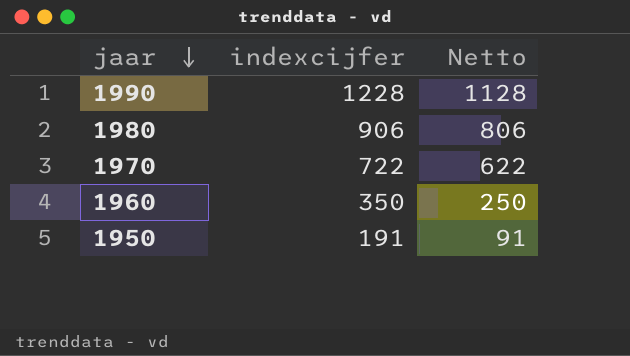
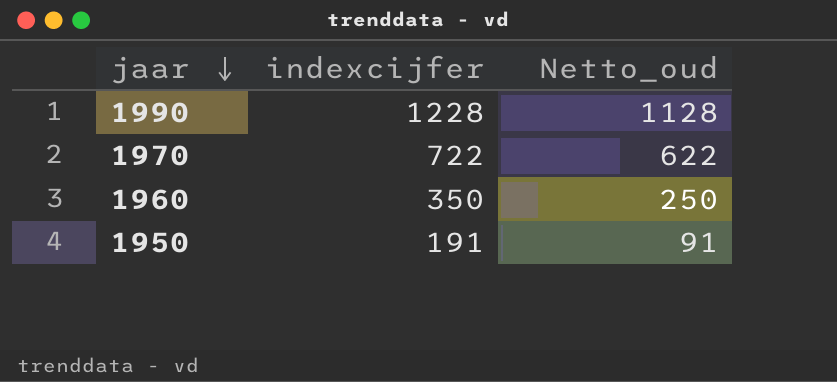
column name: Netto -> Netto_oud
row 1980: 906 | 806 -> none

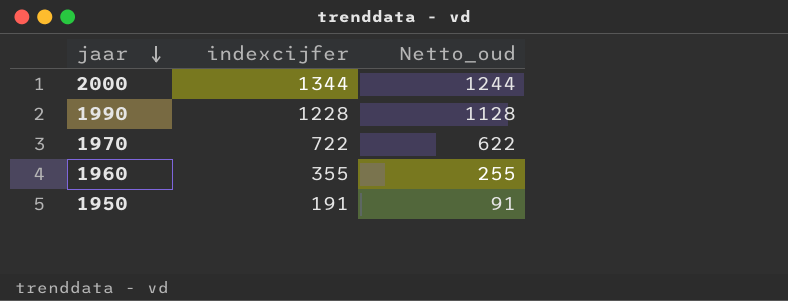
row 2000: none -> 1344 | 1244
1960 | indexcijfer: 350 -> 355
1960 | Netto_oud: 250 -> 255

